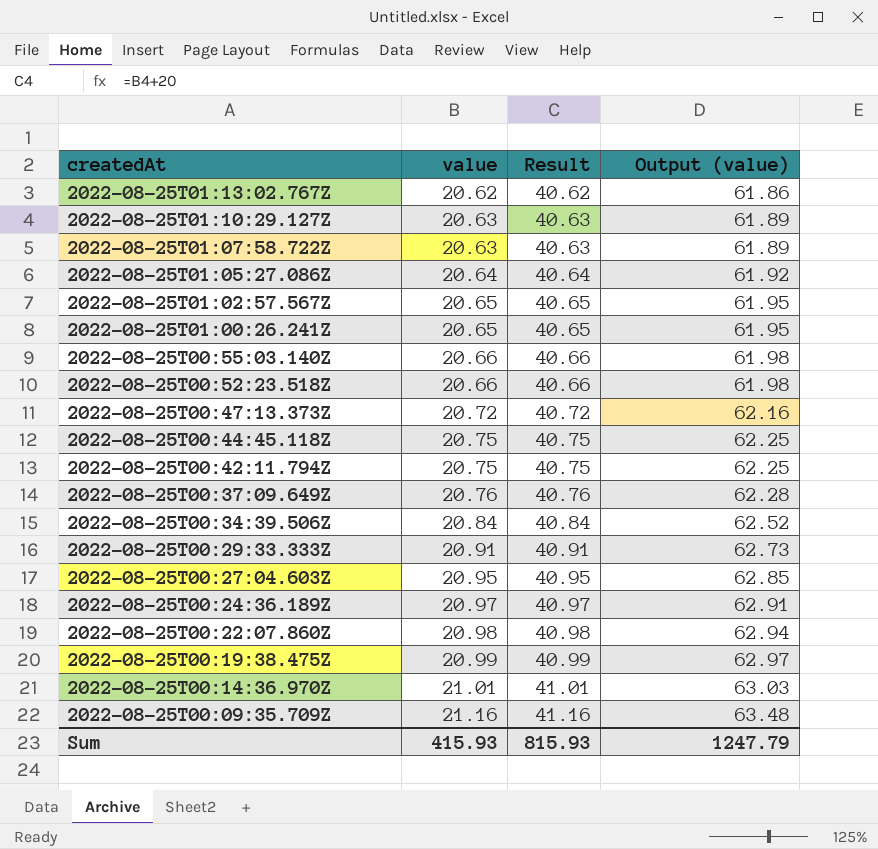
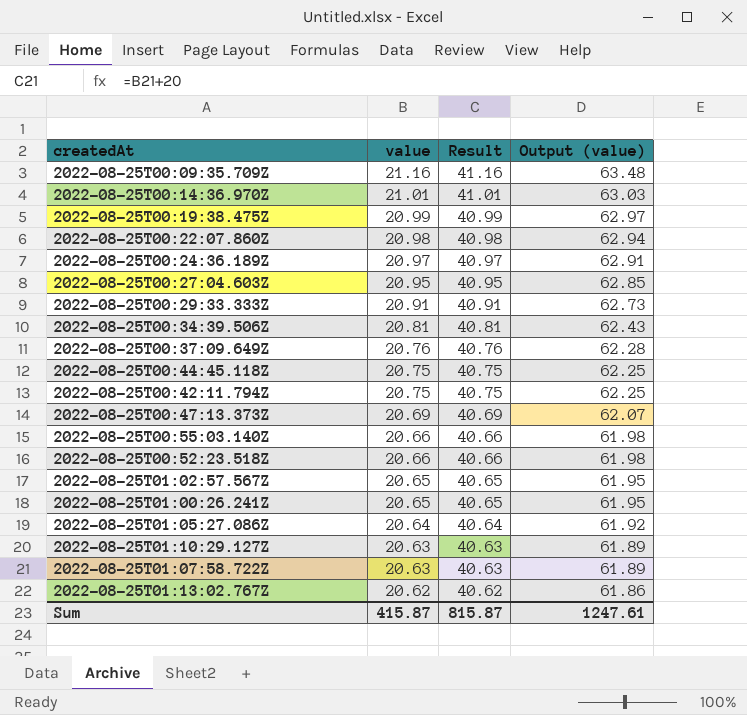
row order: createdAt descending -> value descending
2022-08-25T00:34:39.506Z | value: 20.84 -> 20.81
2022-08-25T00:34:39.506Z | Result: 40.84 -> 40.81
2022-08-25T00:34:39.506Z | Output (value): 62.52 -> 62.43
2022-08-25T00:47:13.373Z | value: 20.72 -> 20.69
2022-08-25T00:47:13.373Z | Result: 40.72 -> 40.69
2022-08-25T00:47:13.373Z | Output (value): 62.16 -> 62.07
Sum | value: 415.93 -> 415.87
Sum | Result: 815.93 -> 815.87
Sum | Output (value): 1247.79 -> 1247.61

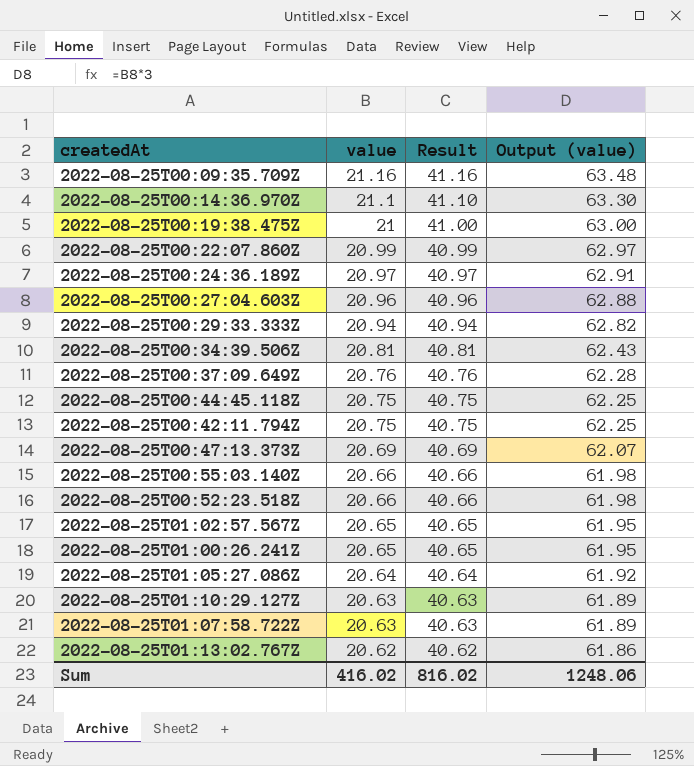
2022-08-25T00:14:36.970Z | value: 21.01 -> 21.1
2022-08-25T00:14:36.970Z | Result: 41.01 -> 41.10
2022-08-25T00:14:36.970Z | Output (value): 63.03 -> 63.30
2022-08-25T00:19:38.475Z | value: 20.99 -> 21
2022-08-25T00:19:38.475Z | Result: 40.99 -> 41.00
2022-08-25T00:19:38.475Z | Output (value): 62.97 -> 63.00
2022-08-25T00:22:07.860Z | value: 20.98 -> 20.99
2022-08-25T00:22:07.860Z | Result: 40.98 -> 40.99
2022-08-25T00:22:07.860Z | Output (value): 62.94 -> 62.97
2022-08-25T00:27:04.603Z | value: 20.95 -> 20.96
2022-08-25T00:27:04.603Z | Result: 40.95 -> 40.96
2022-08-25T00:27:04.603Z | Output (value): 62.85 -> 62.88
2022-08-25T00:29:33.333Z | value: 20.91 -> 20.94
2022-08-25T00:29:33.333Z | Result: 40.91 -> 40.94
2022-08-25T00:29:33.333Z | Output (value): 62.73 -> 62.82
Sum | value: 415.87 -> 416.02
Sum | Result: 815.87 -> 816.02
Sum | Output (value): 1247.61 -> 1248.06

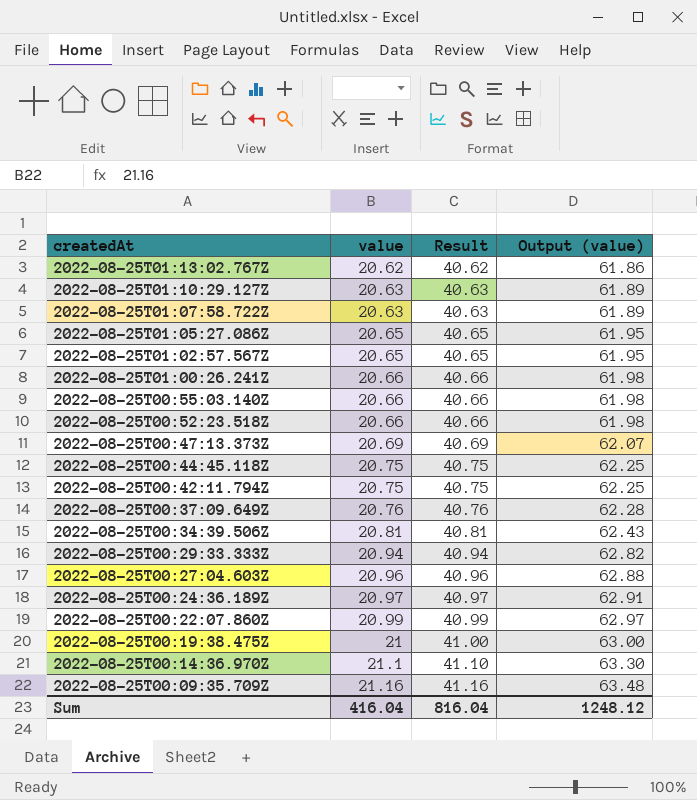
row order: value descending -> createdAt descending
2022-08-25T01:05:27.086Z | value: 20.64 -> 20.65
2022-08-25T01:05:27.086Z | Result: 40.64 -> 40.65
2022-08-25T01:05:27.086Z | Output (value): 61.92 -> 61.95
2022-08-25T01:00:26.241Z | value: 20.65 -> 20.66
2022-08-25T01:00:26.241Z | Result: 40.65 -> 40.66
2022-08-25T01:00:26.241Z | Output (value): 61.95 -> 61.98
Sum | value: 416.02 -> 416.04
Sum | Result: 816.02 -> 816.04
Sum | Output (value): 1248.06 -> 1248.12

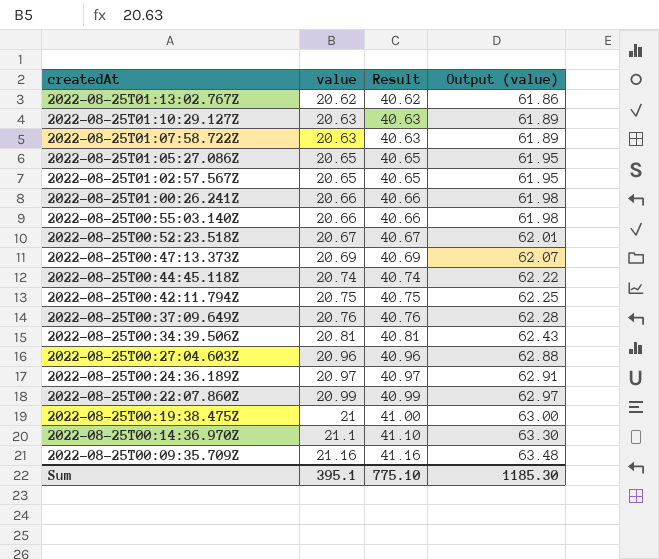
row 2022-08-25T00:29:33.333Z: 20.94 | 40.94 | 62.82 -> none
2022-08-25T00:52:23.518Z | value: 20.66 -> 20.67
2022-08-25T00:52:23.518Z | Result: 40.66 -> 40.67
2022-08-25T00:52:23.518Z | Output (value): 61.98 -> 62.01
2022-08-25T00:44:45.118Z | value: 20.75 -> 20.74
2022-08-25T00:44:45.118Z | Result: 40.75 -> 40.74
2022-08-25T00:44:45.118Z | Output (value): 62.25 -> 62.22
Sum | value: 416.04 -> 395.1
Sum | Result: 816.04 -> 775.10
Sum | Output (value): 1248.12 -> 1185.30

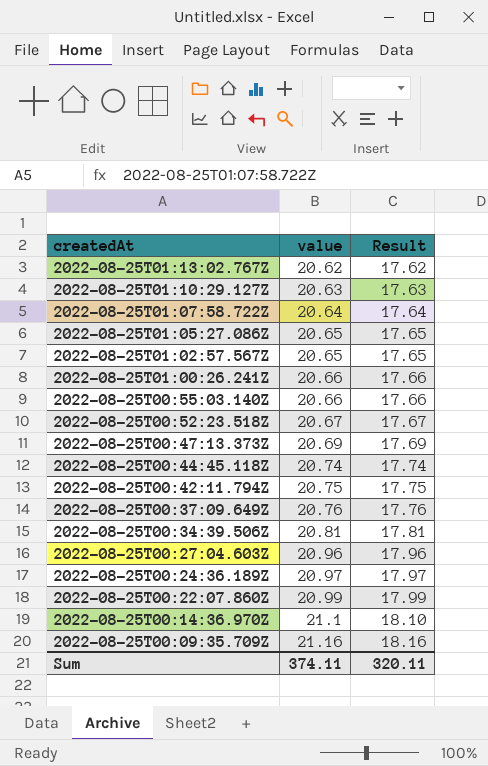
column Output (value) | formula: [value] * 3 -> none
column Result | formula: [value] + 20 -> [value] - 3
row 2022-08-25T00:19:38.475Z: 21 | 41.00 | 63.00 -> none
2022-08-25T01:07:58.722Z | value: 20.63 -> 20.64
Sum | value: 395.1 -> 374.11
Sum | Result: 775.10 -> 320.11

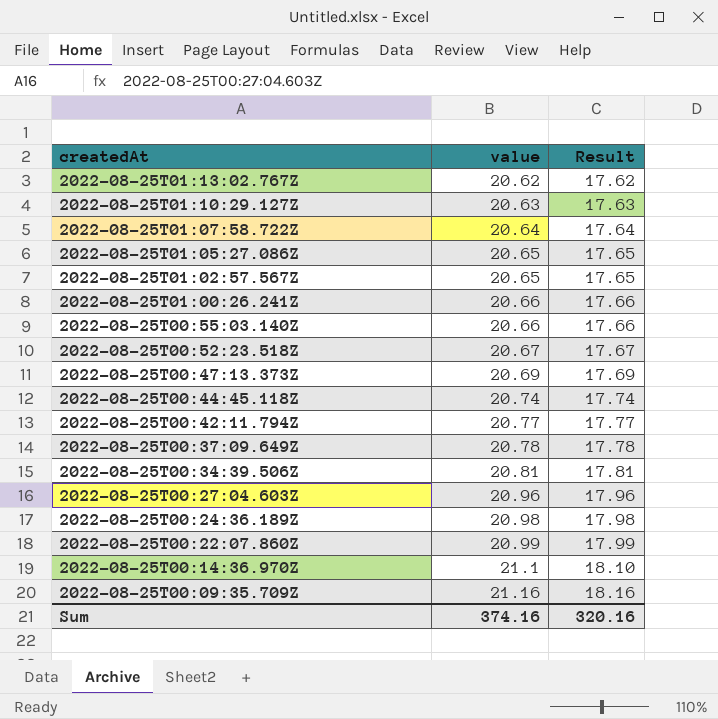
2022-08-25T00:42:11.794Z | value: 20.75 -> 20.77
2022-08-25T00:42:11.794Z | Result: 17.75 -> 17.77
2022-08-25T00:37:09.649Z | value: 20.76 -> 20.78
2022-08-25T00:37:09.649Z | Result: 17.76 -> 17.78
2022-08-25T00:24:36.189Z | value: 20.97 -> 20.98
2022-08-25T00:24:36.189Z | Result: 17.97 -> 17.98
Sum | value: 374.11 -> 374.16
Sum | Result: 320.11 -> 320.16

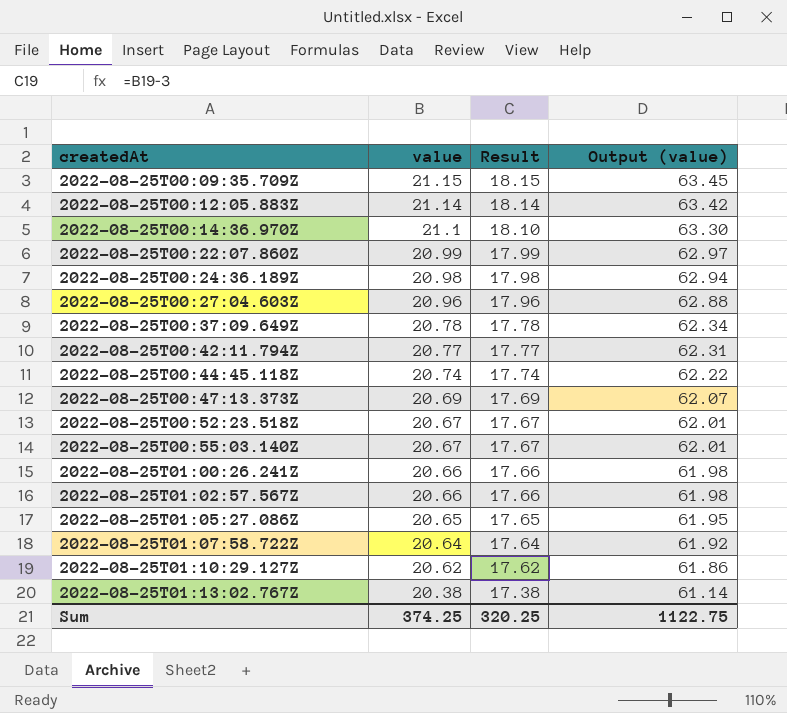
row order: createdAt descending -> createdAt ascending
column Output (value) | formula: none -> [value] * 3
row 2022-08-25T00:34:39.506Z: 20.81 | 17.81 -> none
2022-08-25T00:09:35.709Z | value: 21.16 -> 21.15
2022-08-25T00:09:35.709Z | Result: 18.16 -> 18.15
row 2022-08-25T00:12:05.883Z: none -> 21.14 | 18.14 | 63.42
2022-08-25T00:55:03.140Z | value: 20.66 -> 20.67
2022-08-25T00:55:03.140Z | Result: 17.66 -> 17.67
2022-08-25T01:02:57.567Z | value: 20.65 -> 20.66
2022-08-25T01:02:57.567Z | Result: 17.65 -> 17.66
2022-08-25T01:10:29.127Z | value: 20.63 -> 20.62
2022-08-25T01:10:29.127Z | Result: 17.63 -> 17.62
2022-08-25T01:13:02.767Z | value: 20.62 -> 20.38
2022-08-25T01:13:02.767Z | Result: 17.62 -> 17.38
Sum | value: 374.16 -> 374.25
Sum | Result: 320.16 -> 320.25

